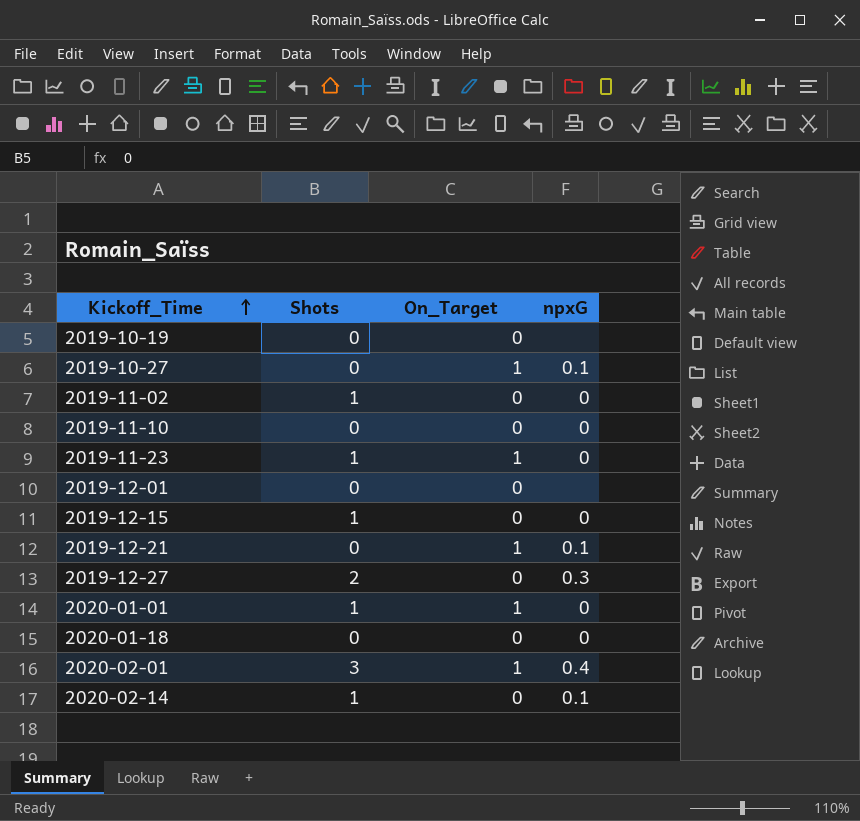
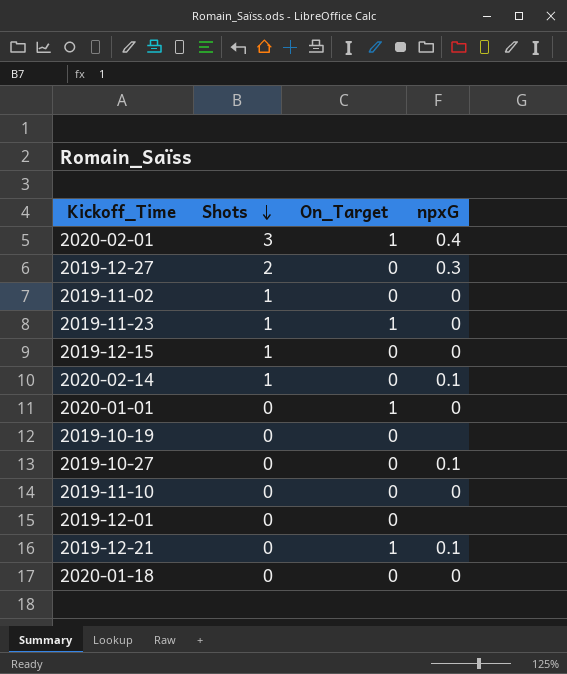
row order: Kickoff_Time ascending -> Shots descending
2020-01-01 | Shots: 1 -> 0
2019-10-27 | On_Target: 1 -> 0

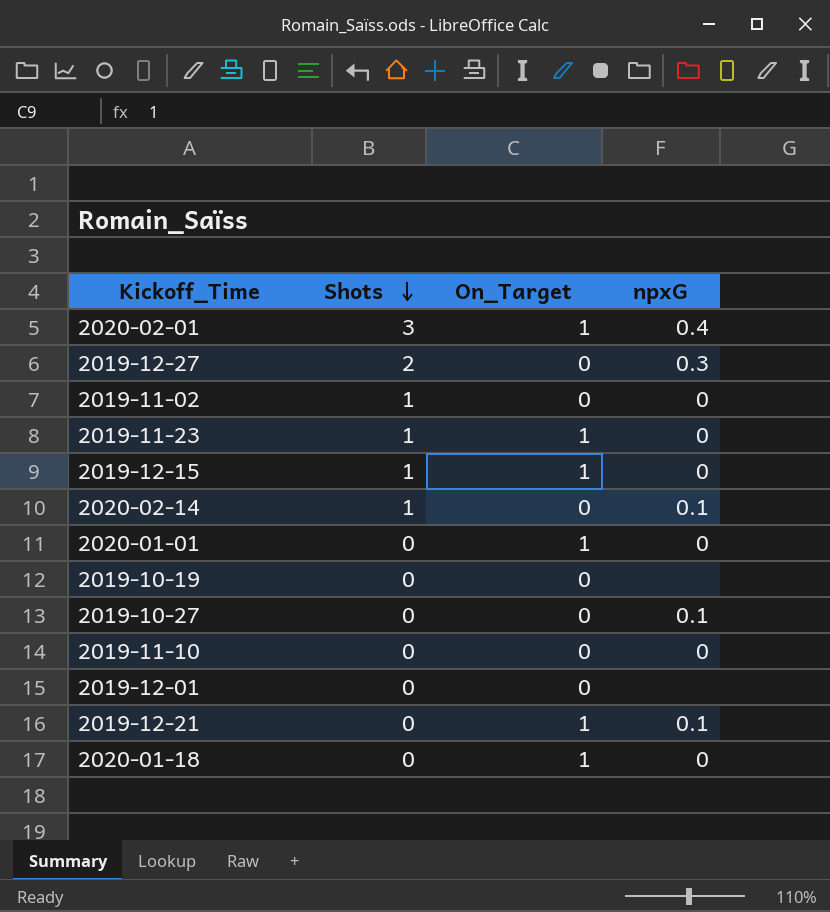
2019-12-15 | On_Target: 0 -> 1
2020-01-18 | On_Target: 0 -> 1

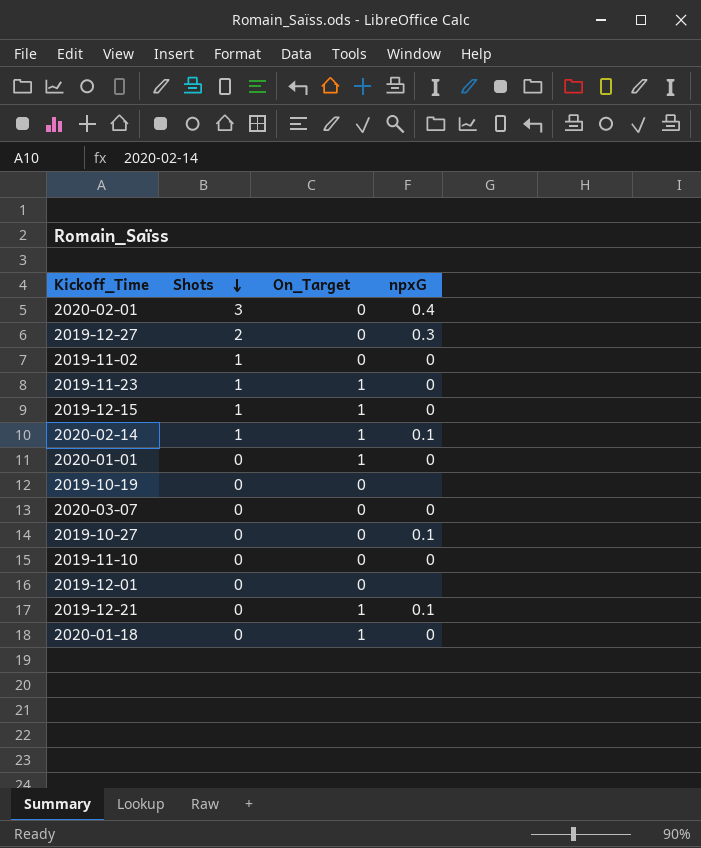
2020-02-01 | On_Target: 1 -> 0
2020-02-14 | On_Target: 0 -> 1
row 2020-03-07: none -> 0 | 0 | 0

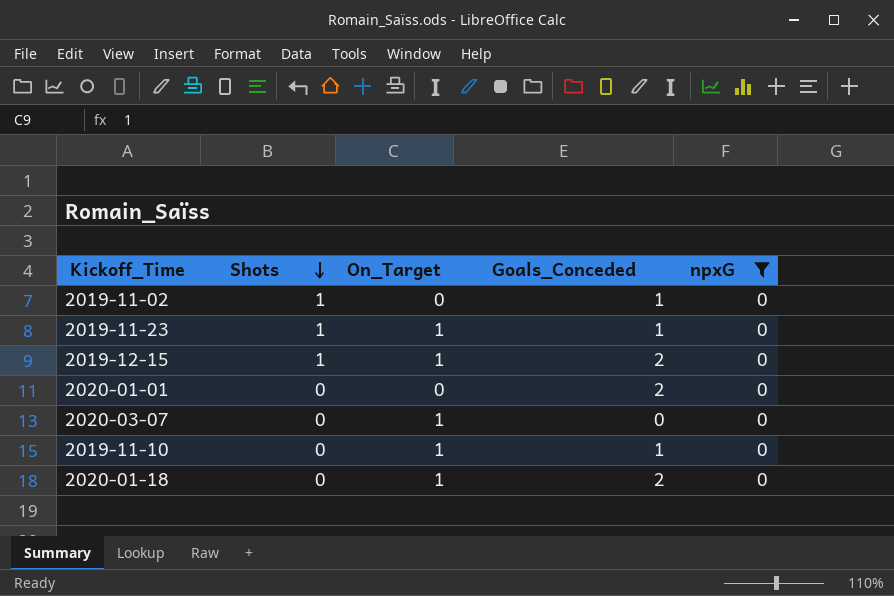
filter: none -> npxG = 0
column Goals_Conceded | position: none -> 4
2020-01-01 | On_Target: 1 -> 0
2020-03-07 | On_Target: 0 -> 1
2019-11-10 | On_Target: 0 -> 1

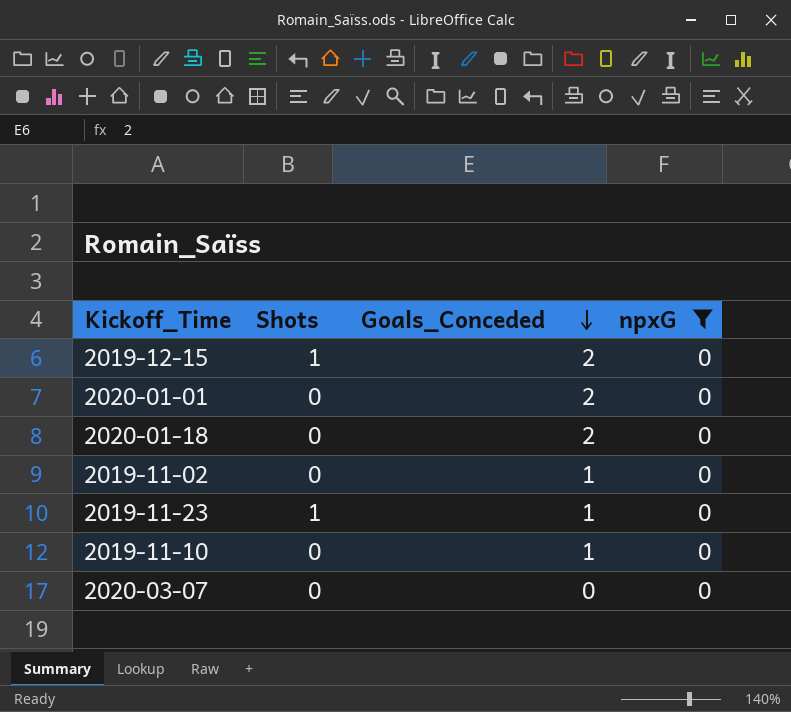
row order: Shots descending -> Goals_Conceded descending
column On_Target | position: 3 -> none
2019-11-02 | Shots: 1 -> 0

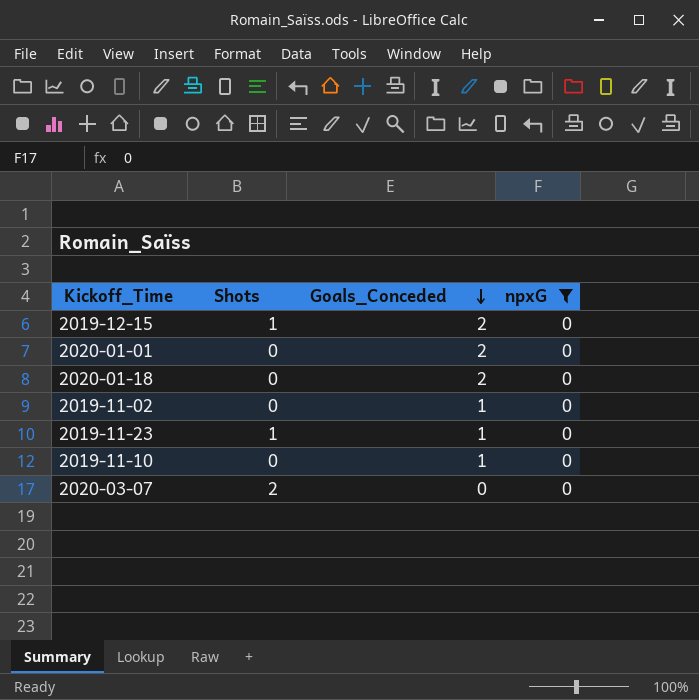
2020-03-07 | Shots: 0 -> 2

